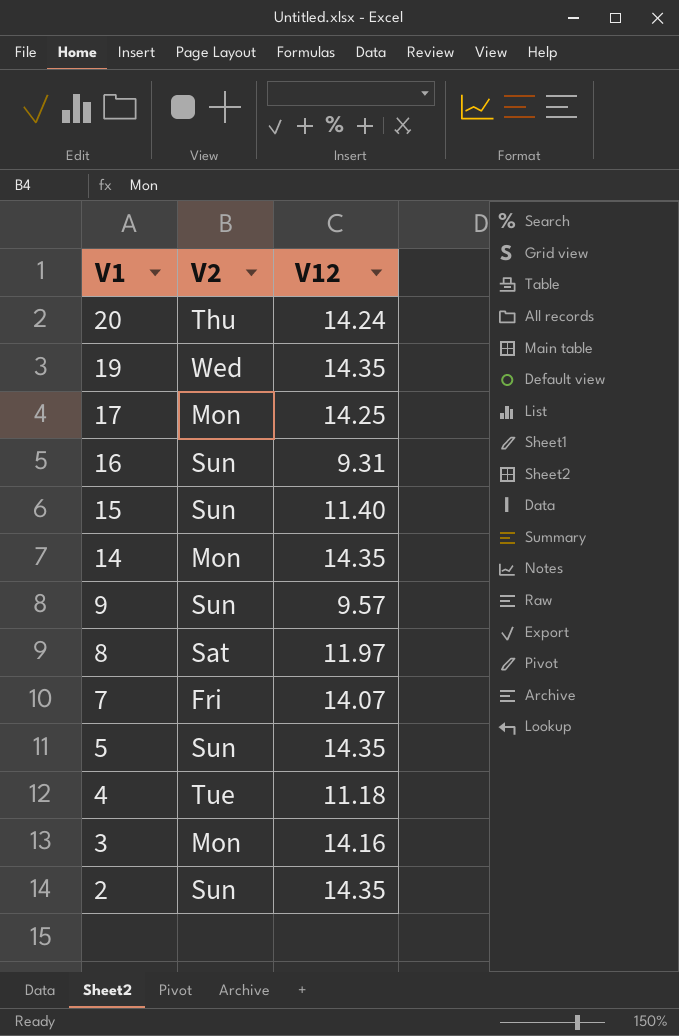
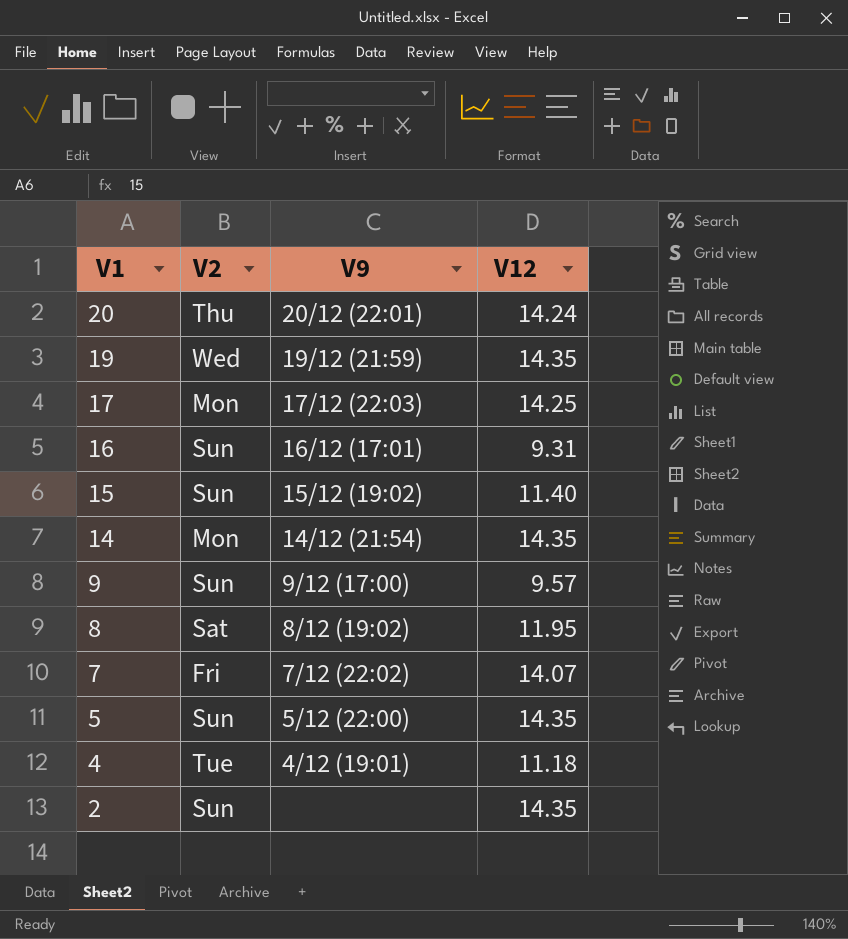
column V9 | position: none -> 3
row 3: Mon | 14.16 -> none
8 | V12: 11.97 -> 11.95

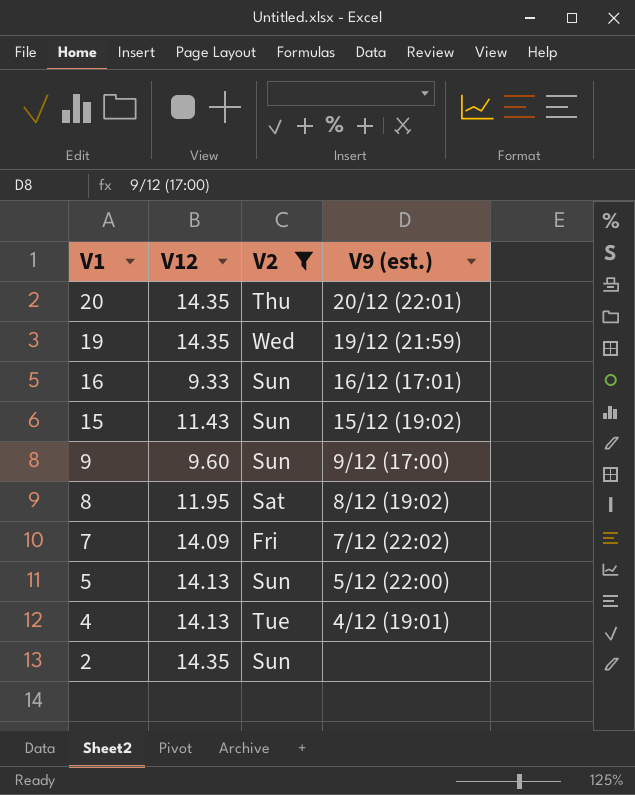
filter: none -> V2 != Mon
column V12 | position: 4 -> 2
column name: V9 -> V9 (est.)
20 | V12: 14.24 -> 14.35
16 | V12: 9.31 -> 9.33
15 | V12: 11.40 -> 11.43
9 | V12: 9.57 -> 9.60
7 | V12: 14.07 -> 14.09
5 | V12: 14.35 -> 14.13
4 | V12: 11.18 -> 14.13

